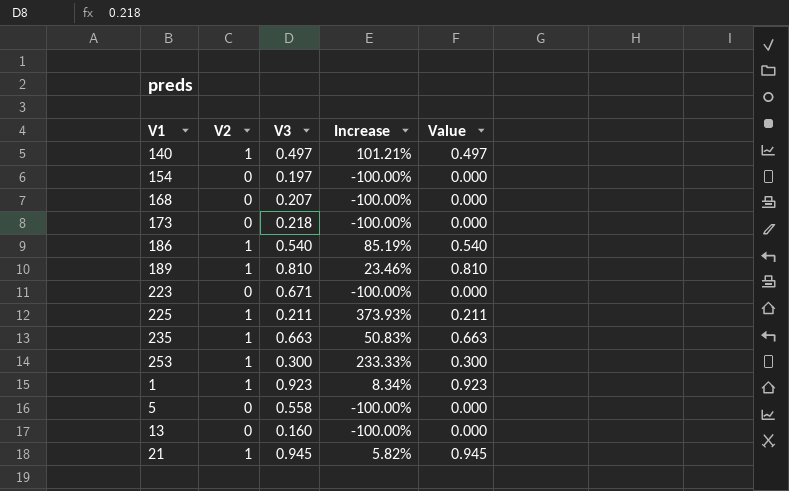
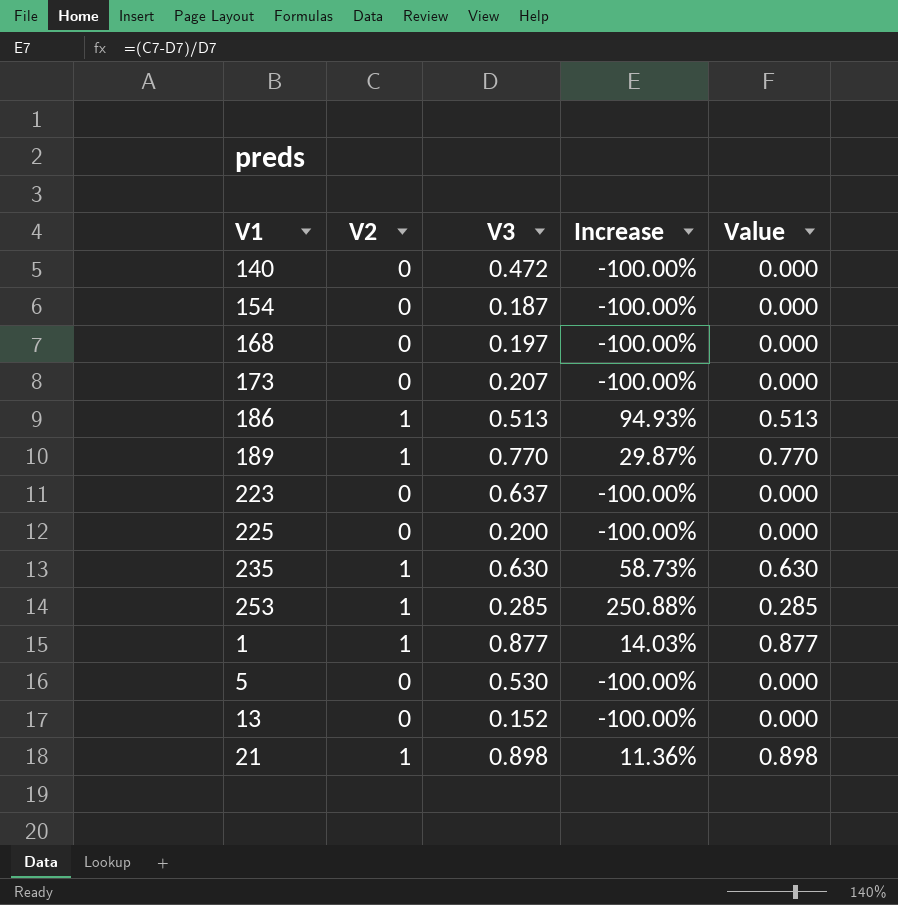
140 | V2: 1 -> 0
140 | V3: 0.497 -> 0.472
140 | Increase: 101.21% -> -100.00%
140 | Value: 0.497 -> 0.000
154 | V3: 0.197 -> 0.187
168 | V3: 0.207 -> 0.197
173 | V3: 0.218 -> 0.207
186 | V3: 0.540 -> 0.513
186 | Increase: 85.19% -> 94.93%
186 | Value: 0.540 -> 0.513
189 | V3: 0.810 -> 0.770
189 | Increase: 23.46% -> 29.87%
189 | Value: 0.810 -> 0.770
223 | V3: 0.671 -> 0.637
225 | V2: 1 -> 0
225 | V3: 0.211 -> 0.200
225 | Increase: 373.93% -> -100.00%
225 | Value: 0.211 -> 0.000
235 | V3: 0.663 -> 0.630
235 | Increase: 50.83% -> 58.73%
235 | Value: 0.663 -> 0.630
253 | V3: 0.300 -> 0.285
253 | Increase: 233.33% -> 250.88%
253 | Value: 0.300 -> 0.285
1 | V3: 0.923 -> 0.877
1 | Increase: 8.34% -> 14.03%
1 | Value: 0.923 -> 0.877
5 | V3: 0.558 -> 0.530
13 | V3: 0.160 -> 0.152
21 | V3: 0.945 -> 0.898
21 | Increase: 5.82% -> 11.36%
21 | Value: 0.945 -> 0.898

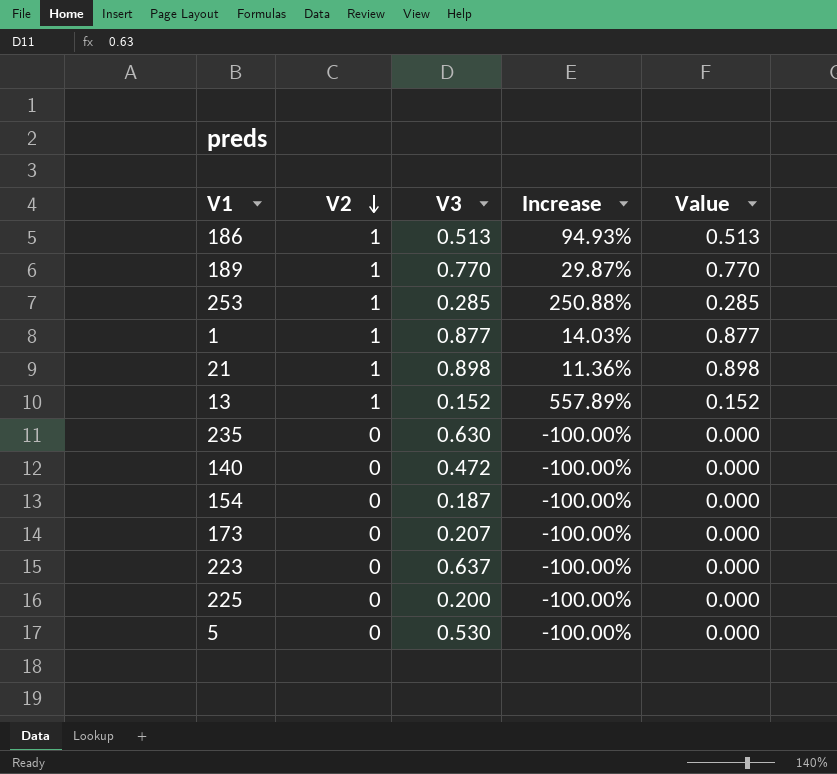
row order: none -> V2 descending
row 168: 0 | 0.197 | -100.00% | 0.000 -> none
13 | V2: 0 -> 1
13 | Increase: -100.00% -> 557.89%
13 | Value: 0.000 -> 0.152
235 | V2: 1 -> 0
235 | Increase: 58.73% -> -100.00%
235 | Value: 0.630 -> 0.000

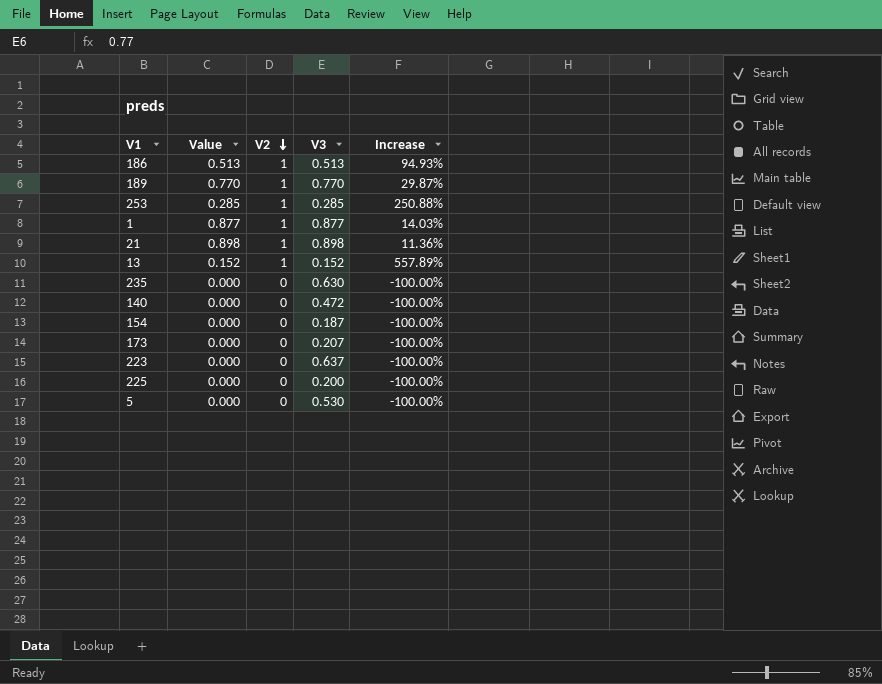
column Value | position: 5 -> 2

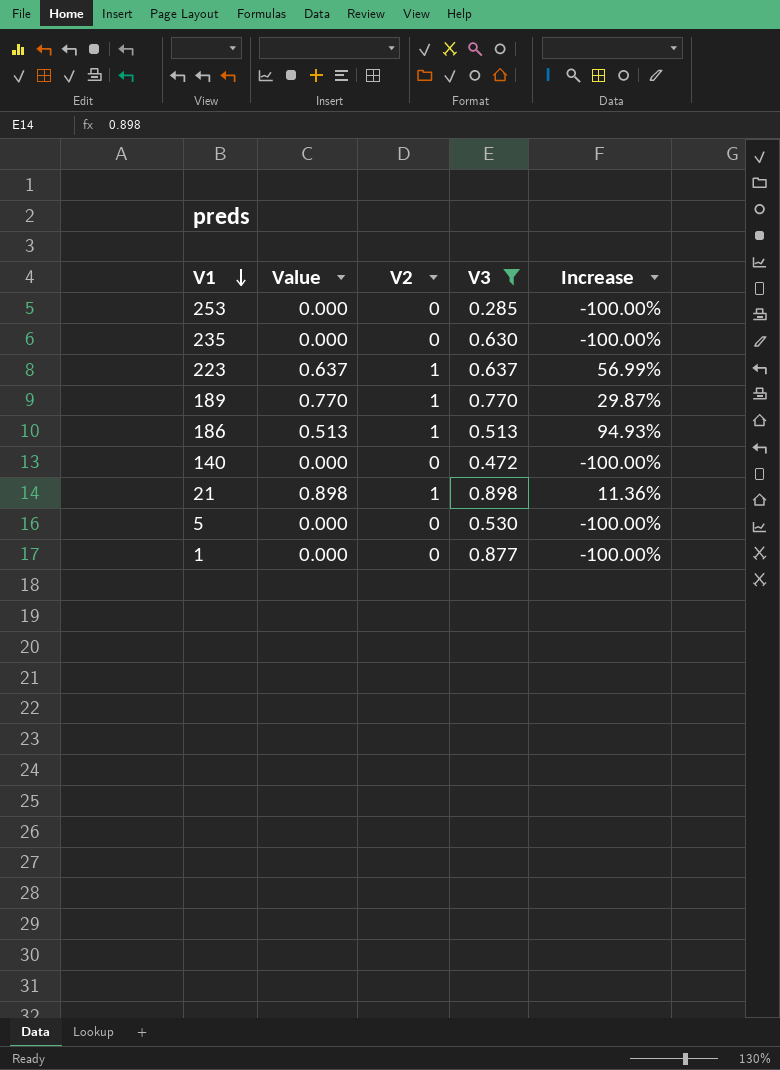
filter: none -> V3 >= 0.285
row order: V2 descending -> V1 descending
253 | Value: 0.285 -> 0.000
253 | V2: 1 -> 0
253 | Increase: 250.88% -> -100.00%
223 | Value: 0.000 -> 0.637
223 | V2: 0 -> 1
223 | Increase: -100.00% -> 56.99%
1 | Value: 0.877 -> 0.000
1 | V2: 1 -> 0
1 | Increase: 14.03% -> -100.00%

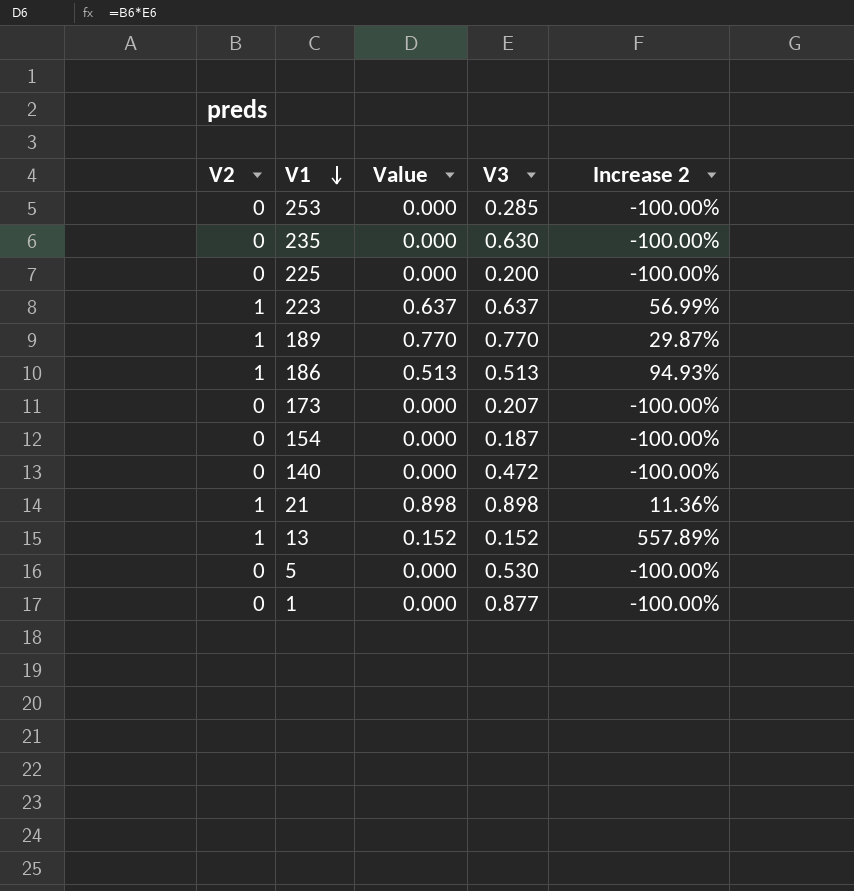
filter: V3 >= 0.285 -> none
column V2 | position: 3 -> 1
column name: Increase -> Increase 2

